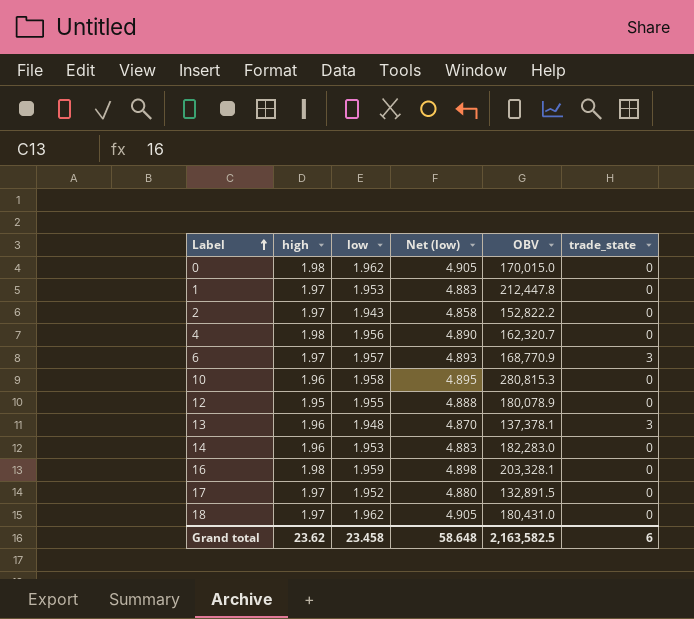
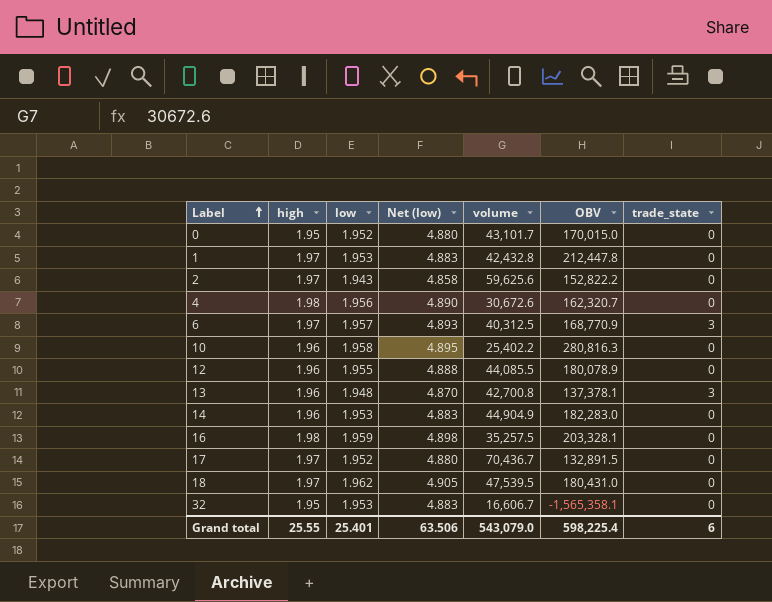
column volume | position: none -> 5
0 | high: 1.98 -> 1.95
0 | low: 1.962 -> 1.952
0 | Net (low): 4.905 -> 4.880
10 | OBV: 280,815.3 -> 280,816.3
12 | high: 1.95 -> 1.96
row 32: none -> 1.95 | 1.953 | 4.883 | 16,606.7 | -1,565,358.1 | 0
Grand total | high: 23.62 -> 25.55
Grand total | low: 23.458 -> 25.401
Grand total | Net (low): 58.648 -> 63.506
Grand total | OBV: 2,163,582.5 -> 598,225.4

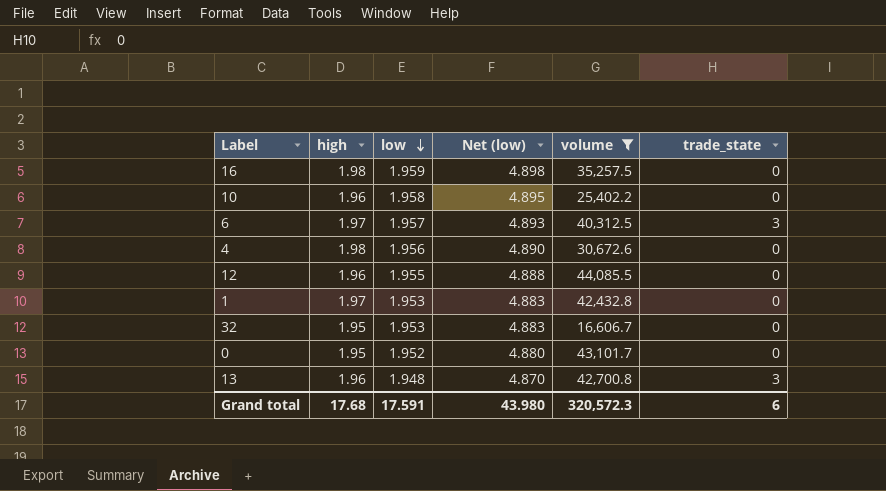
filter: none -> volume <= 44,085.5
row order: Label ascending -> low descending
column OBV | position: 6 -> none
Grand total | high: 25.55 -> 17.68
Grand total | low: 25.401 -> 17.591
Grand total | Net (low): 63.506 -> 43.980
Grand total | volume: 543,079.0 -> 320,572.3

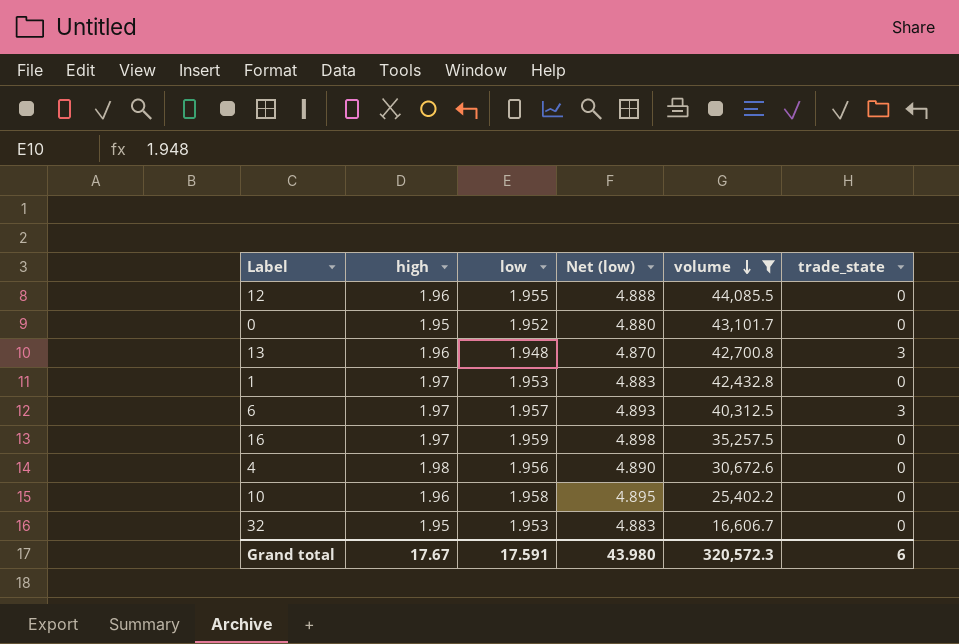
row order: low descending -> volume descending
16 | high: 1.98 -> 1.97
Grand total | high: 17.68 -> 17.67

